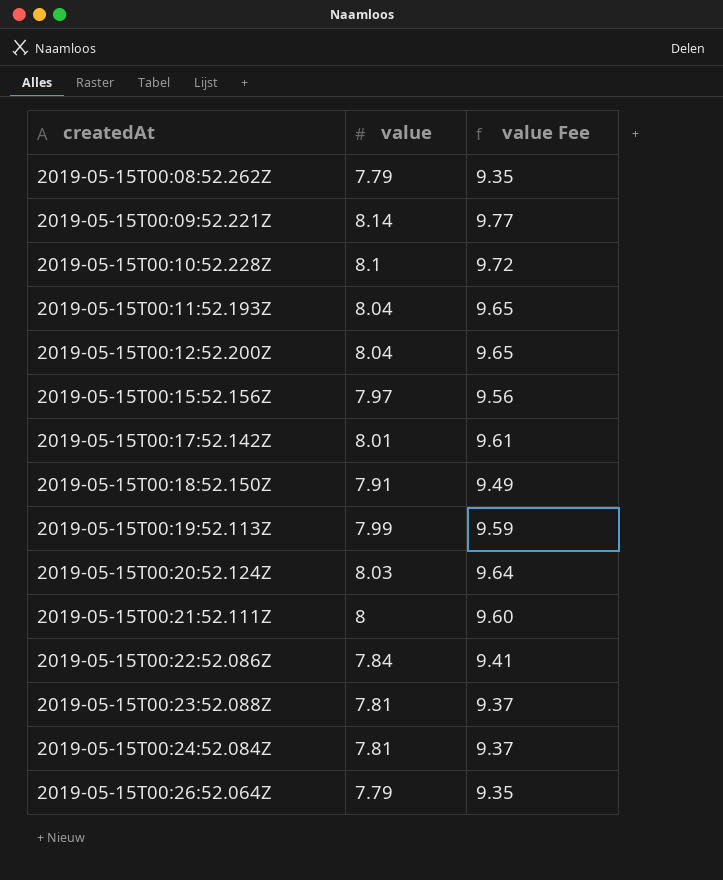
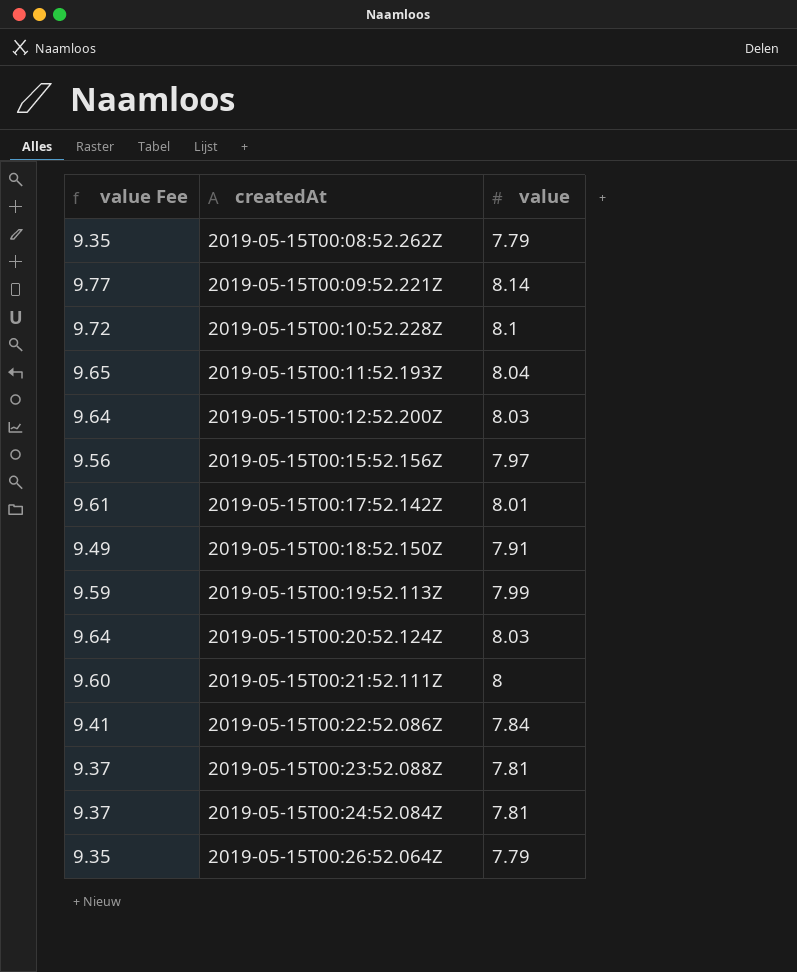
column value Fee | position: 3 -> 1
2019-05-15T00:12:52.200Z | value Fee: 9.65 -> 9.64
2019-05-15T00:12:52.200Z | value: 8.04 -> 8.03

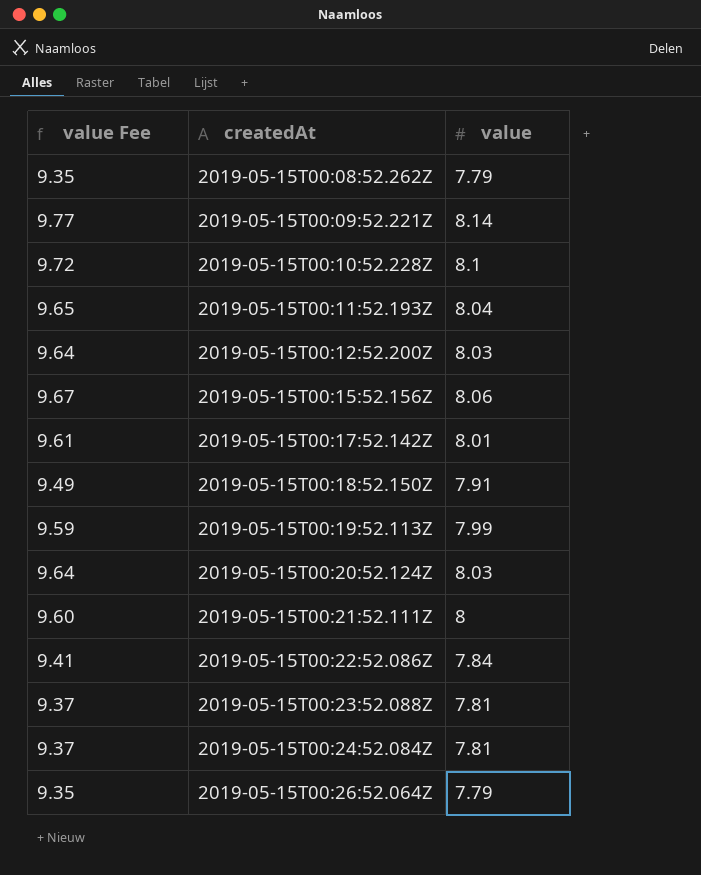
2019-05-15T00:15:52.156Z | value Fee: 9.56 -> 9.67
2019-05-15T00:15:52.156Z | value: 7.97 -> 8.06

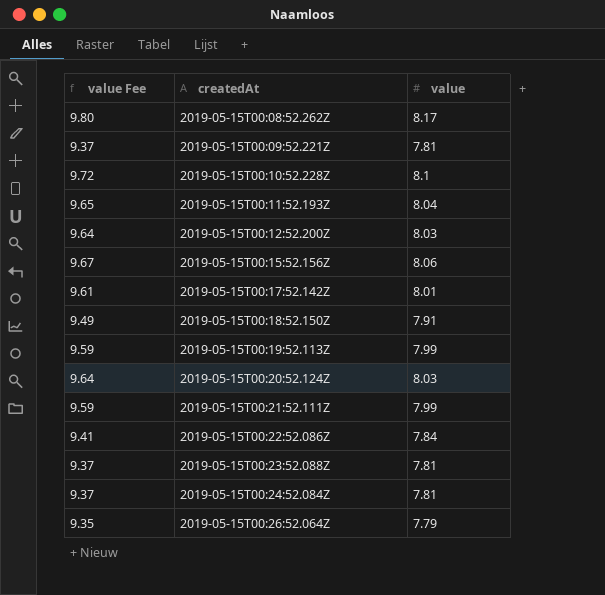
2019-05-15T00:08:52.262Z | value Fee: 9.35 -> 9.80
2019-05-15T00:08:52.262Z | value: 7.79 -> 8.17
2019-05-15T00:09:52.221Z | value Fee: 9.77 -> 9.37
2019-05-15T00:09:52.221Z | value: 8.14 -> 7.81
2019-05-15T00:21:52.111Z | value Fee: 9.60 -> 9.59
2019-05-15T00:21:52.111Z | value: 8 -> 7.99

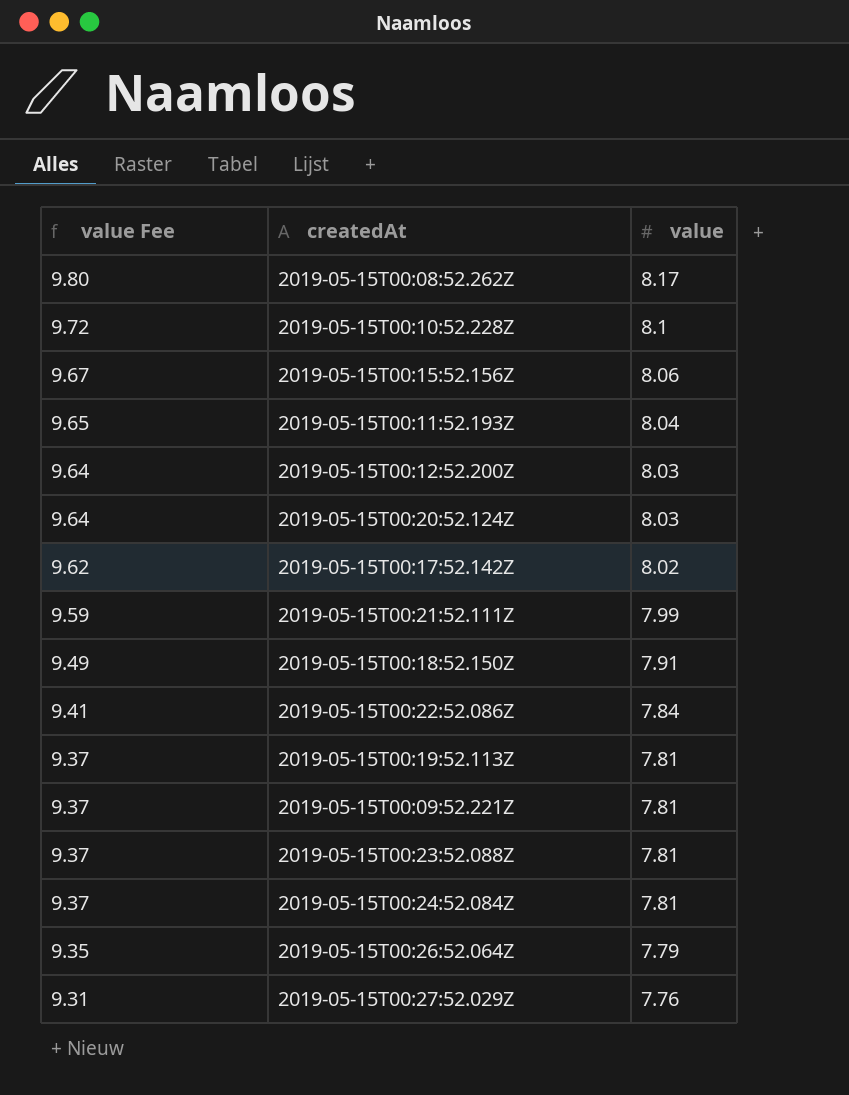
row order: createdAt ascending -> value Fee descending
2019-05-15T00:17:52.142Z | value Fee: 9.61 -> 9.62
2019-05-15T00:17:52.142Z | value: 8.01 -> 8.02
2019-05-15T00:19:52.113Z | value Fee: 9.59 -> 9.37
2019-05-15T00:19:52.113Z | value: 7.99 -> 7.81
row 2019-05-15T00:27:52.029Z: none -> 9.31 | 7.76

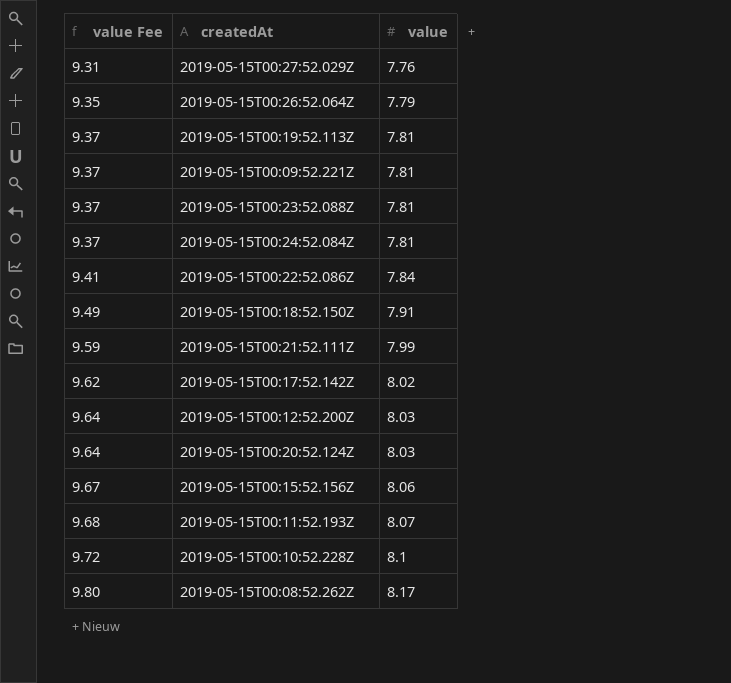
row order: value Fee descending -> value Fee ascending
2019-05-15T00:11:52.193Z | value Fee: 9.65 -> 9.68
2019-05-15T00:11:52.193Z | value: 8.04 -> 8.07

